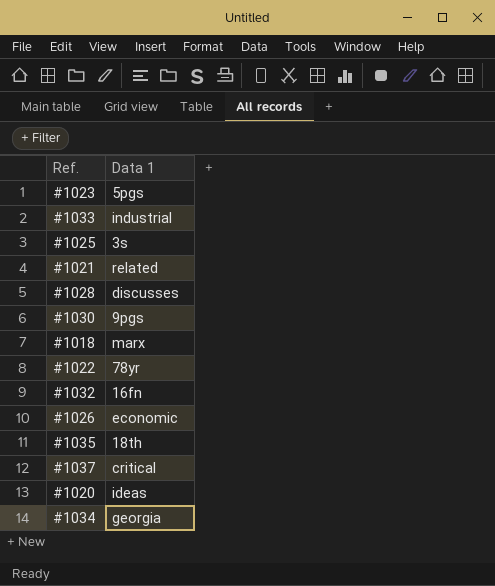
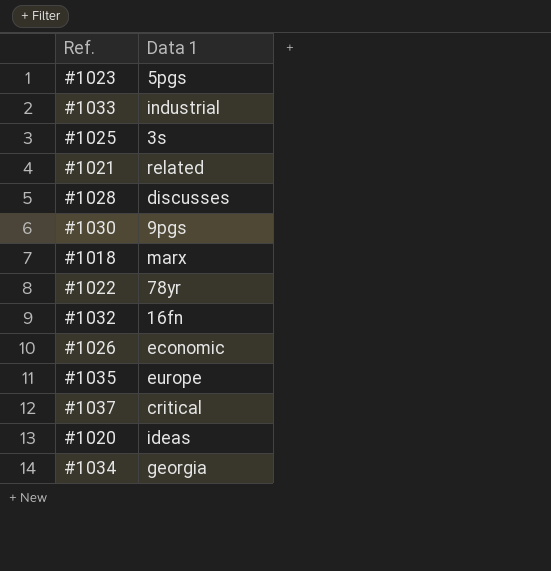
#1035 | Data 1: 18th -> europe

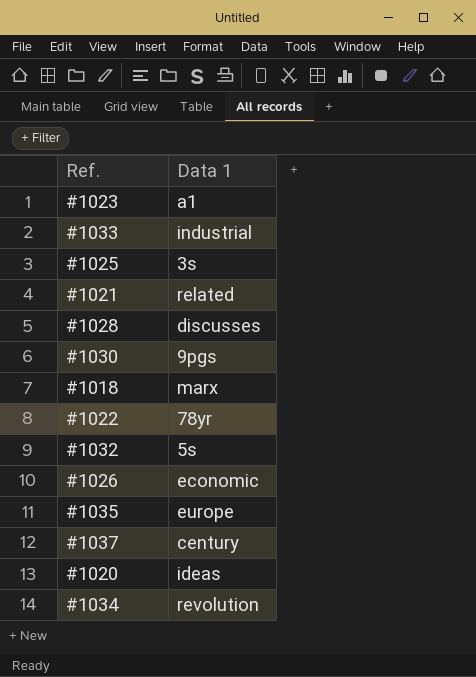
#1023 | Data 1: 5pgs -> a1
#1032 | Data 1: 16fn -> 5s
#1037 | Data 1: critical -> century
#1034 | Data 1: georgia -> revolution

